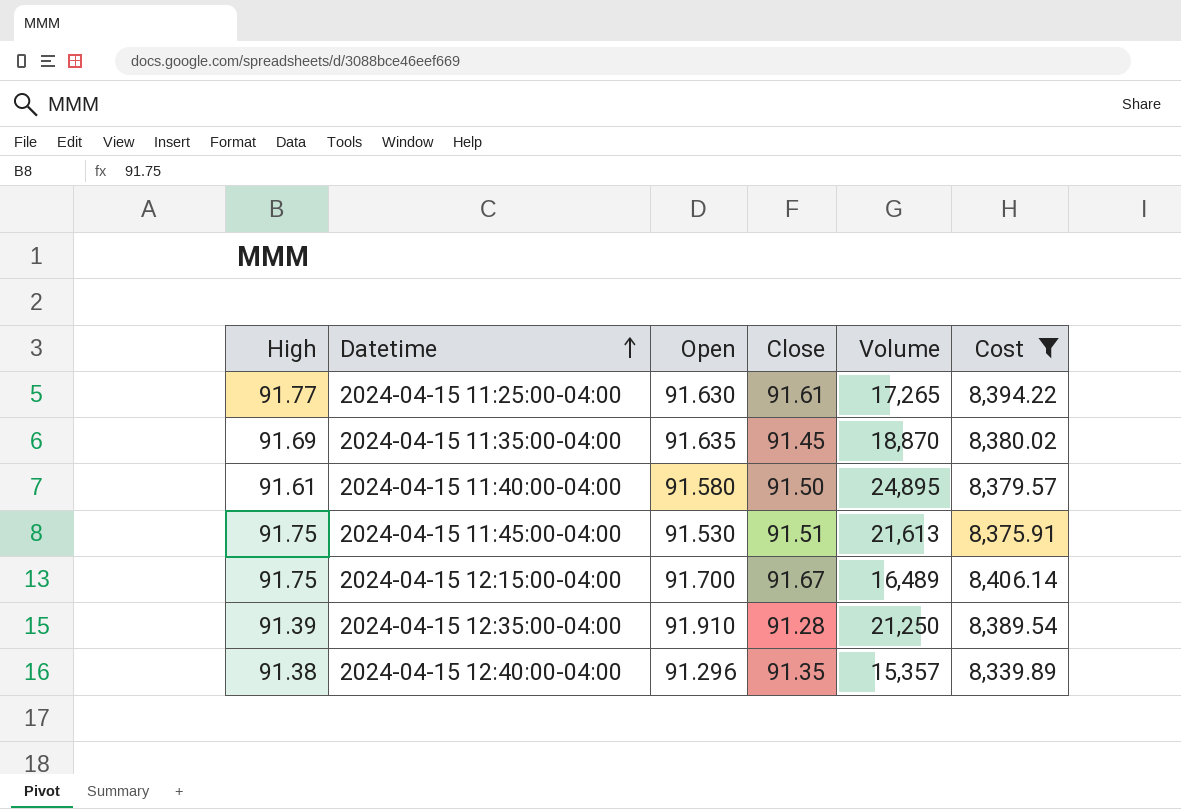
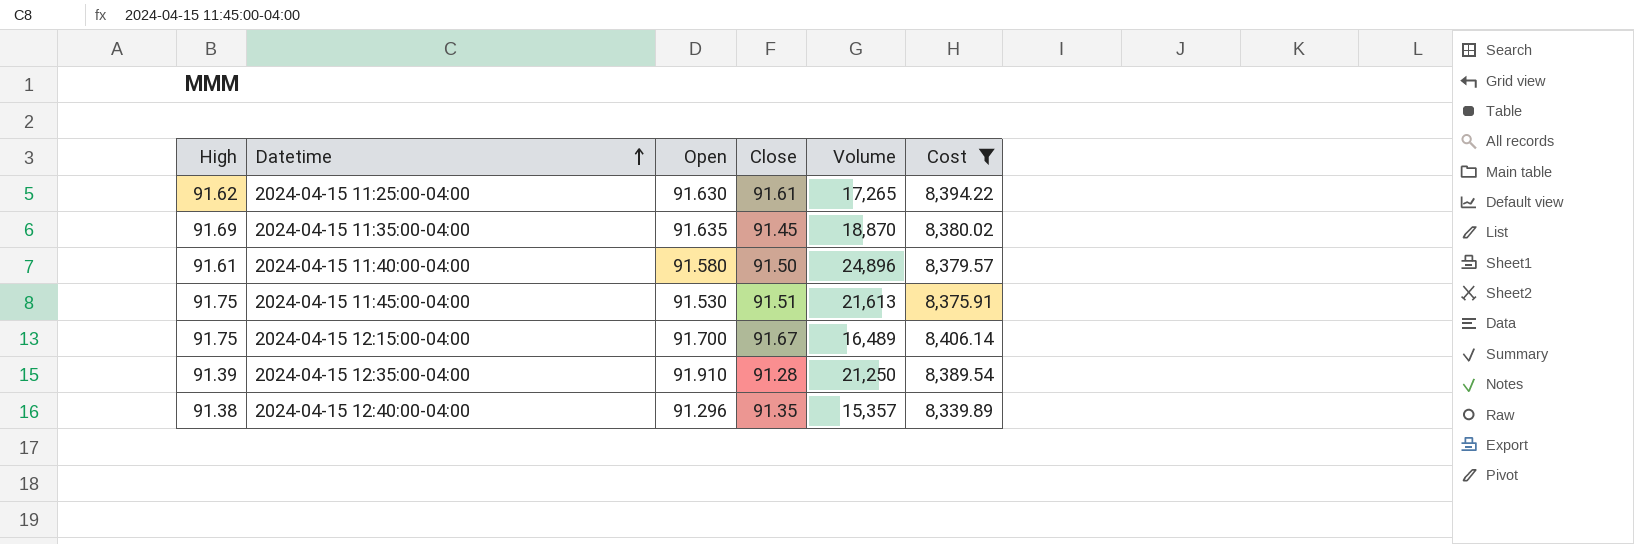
2024-04-15 11:25:00-04:00 | High: 91.77 -> 91.62
2024-04-15 11:40:00-04:00 | Volume: 24,895 -> 24,896

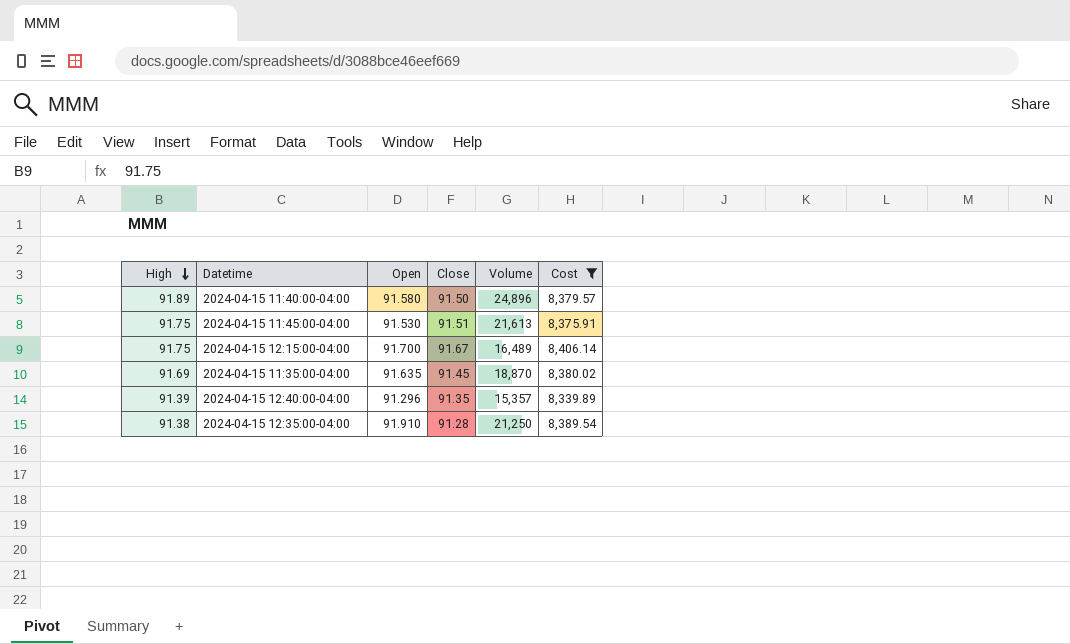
row order: Datetime ascending -> High descending
row 2024-04-15 11:25:00-04:00: 91.62 | 91.630 | 91.61 | 17,265 | 8,394.22 -> none
2024-04-15 11:40:00-04:00 | High: 91.61 -> 91.89
2024-04-15 12:40:00-04:00 | High: 91.38 -> 91.39
2024-04-15 12:35:00-04:00 | High: 91.39 -> 91.38

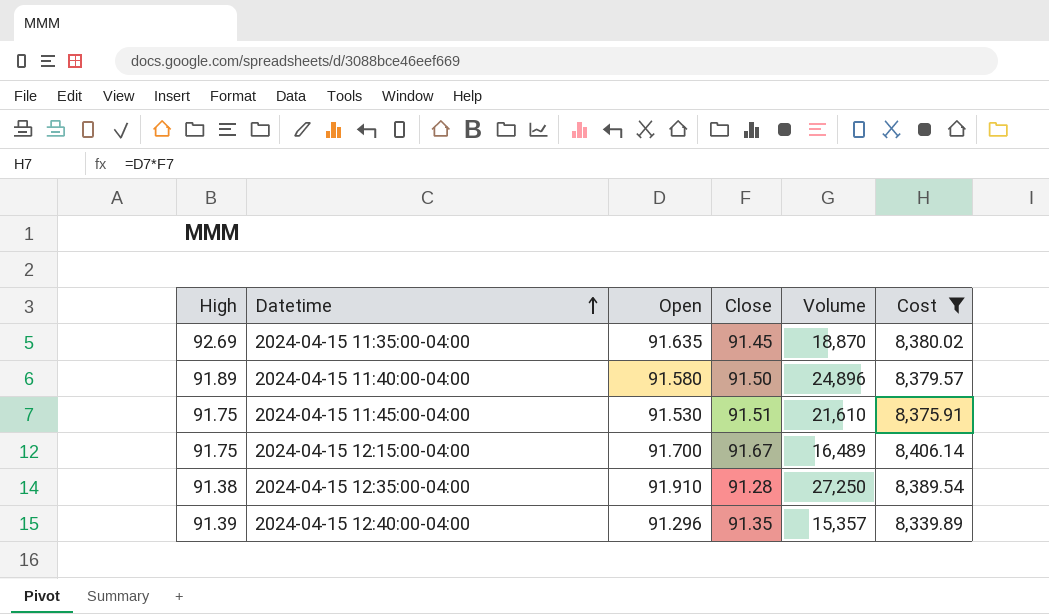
row order: High descending -> Datetime ascending
2024-04-15 11:35:00-04:00 | High: 91.69 -> 92.69
2024-04-15 11:45:00-04:00 | Volume: 21,613 -> 21,610
2024-04-15 12:35:00-04:00 | Volume: 21,250 -> 27,250

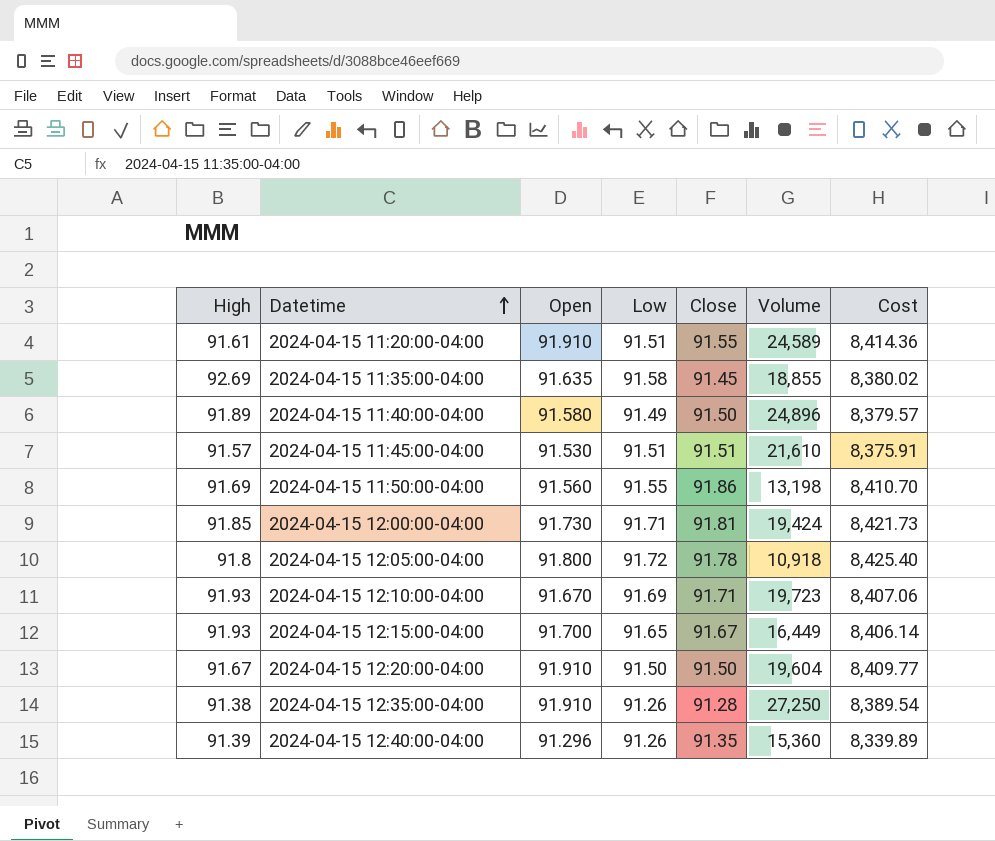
filter: Cost <= 8,406.14 -> none
column Low | position: none -> 4
2024-04-15 11:35:00-04:00 | Volume: 18,870 -> 18,855
2024-04-15 11:45:00-04:00 | High: 91.75 -> 91.57
2024-04-15 12:15:00-04:00 | High: 91.75 -> 91.93
2024-04-15 12:15:00-04:00 | Volume: 16,489 -> 16,449
2024-04-15 12:40:00-04:00 | Volume: 15,357 -> 15,360

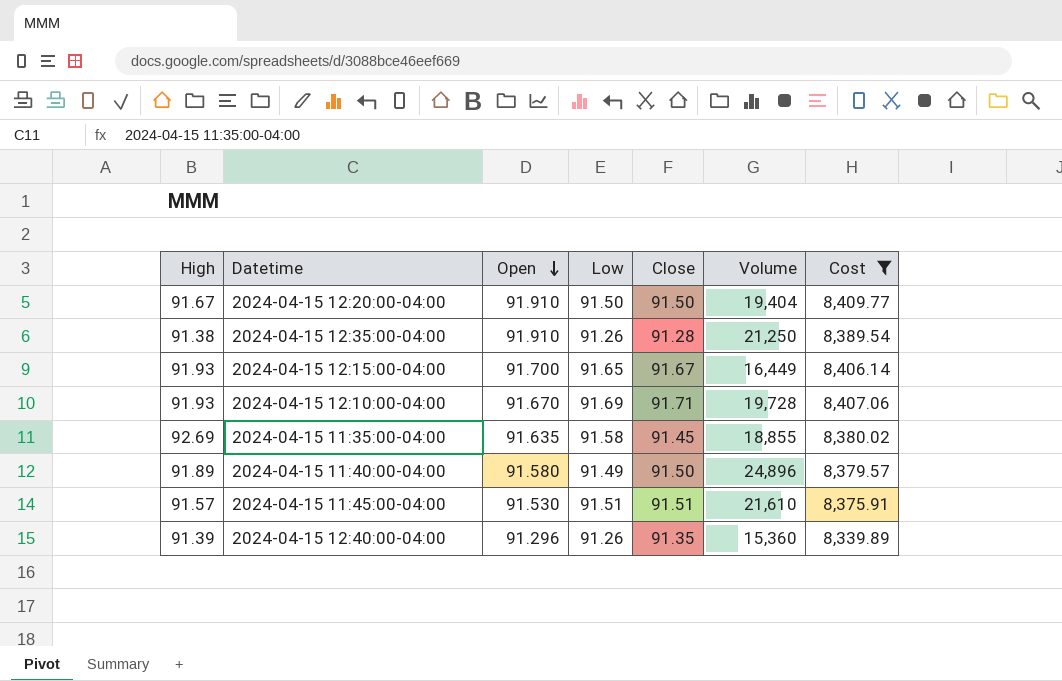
filter: none -> Cost <= 8,409.77
row order: Datetime ascending -> Open descending
2024-04-15 12:20:00-04:00 | Volume: 19,604 -> 19,404
2024-04-15 12:35:00-04:00 | Volume: 27,250 -> 21,250
2024-04-15 12:10:00-04:00 | Volume: 19,723 -> 19,728

